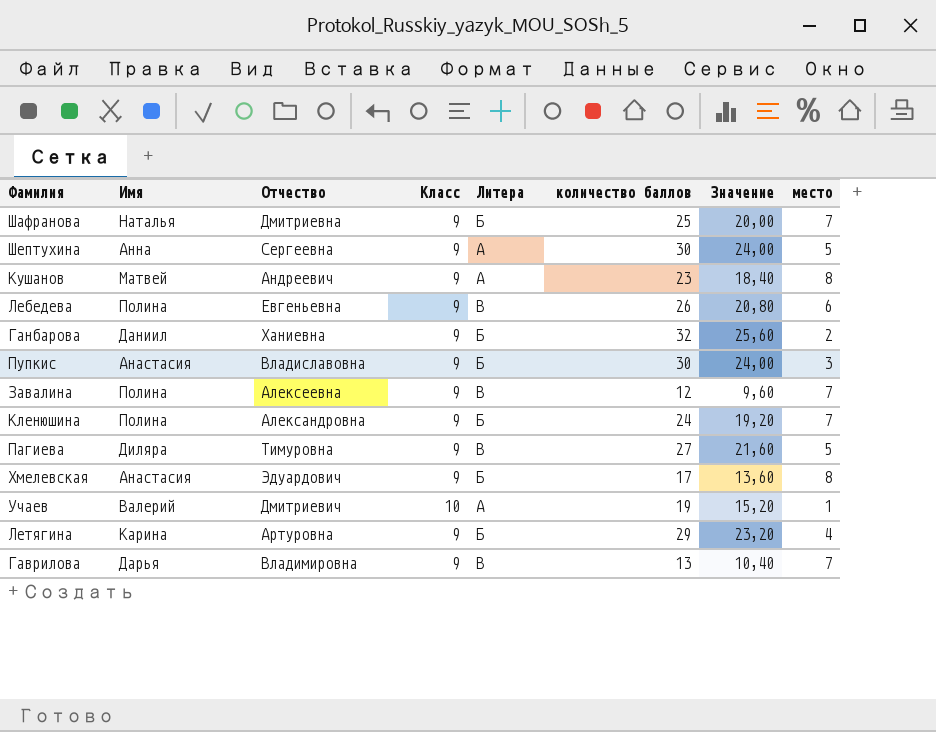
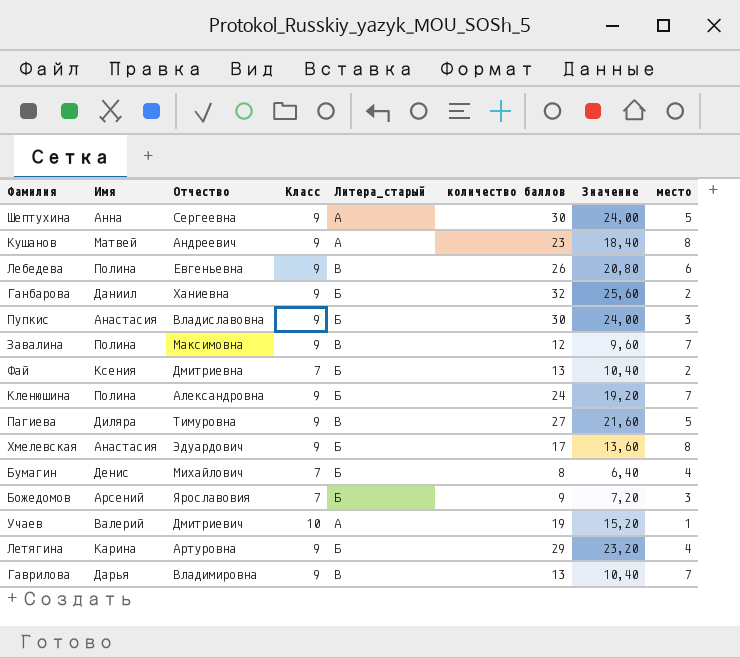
column name: Литера -> Литера_старый
row Шафранова: Наталья | Дмитриевна | 9 | Б | 25 | 20,00 | 7 -> none
Завалина | Отчество: Алексеевна -> Максимовна
row Фай: none -> Ксения | Дмитриевна | 7 | Б | 13 | 10,40 | 2
row Бумагин: none -> Денис | Михайлович | 7 | Б | 8 | 6,40 | 4
row Божедомов: none -> Арсений | Ярославовия | 7 | Б | 9 | 7,20 | 3

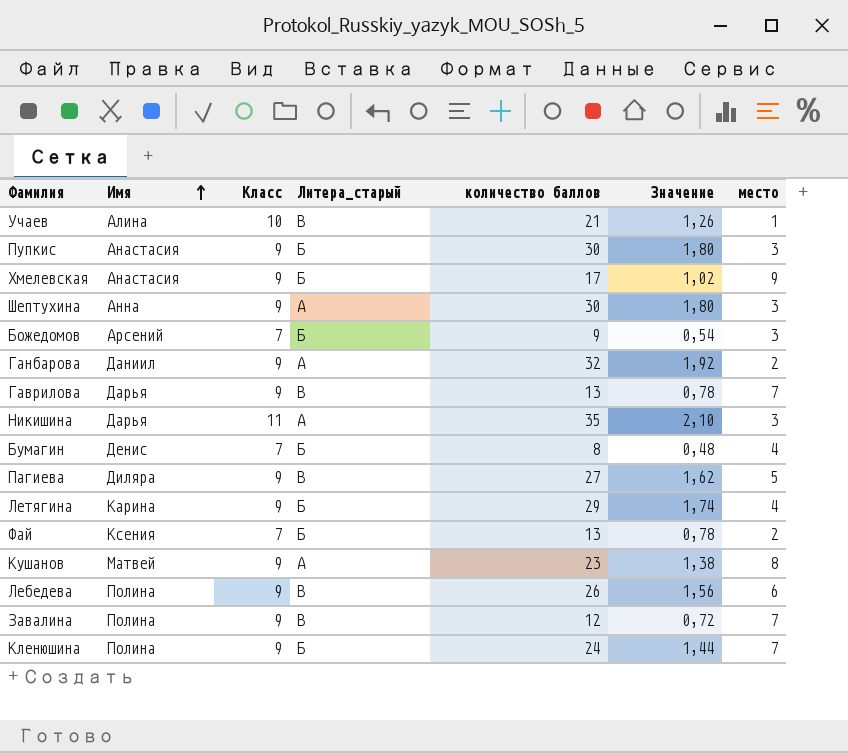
row order: none -> Имя ascending
column Отчество | position: 3 -> none
column Значение | formula: [количество баллов] * 0,8 -> [количество баллов] * 0,06
Учаев | Имя: Валерий -> Алина
Учаев | Литера_старый: А -> В
Учаев | количество баллов: 19 -> 21
Хмелевская | место: 8 -> 9
Шептухина | место: 5 -> 3
Ганбарова | Литера_старый: Б -> А
row Никишина: none -> Дарья | 11 | А | 35 | 2,10 | 3

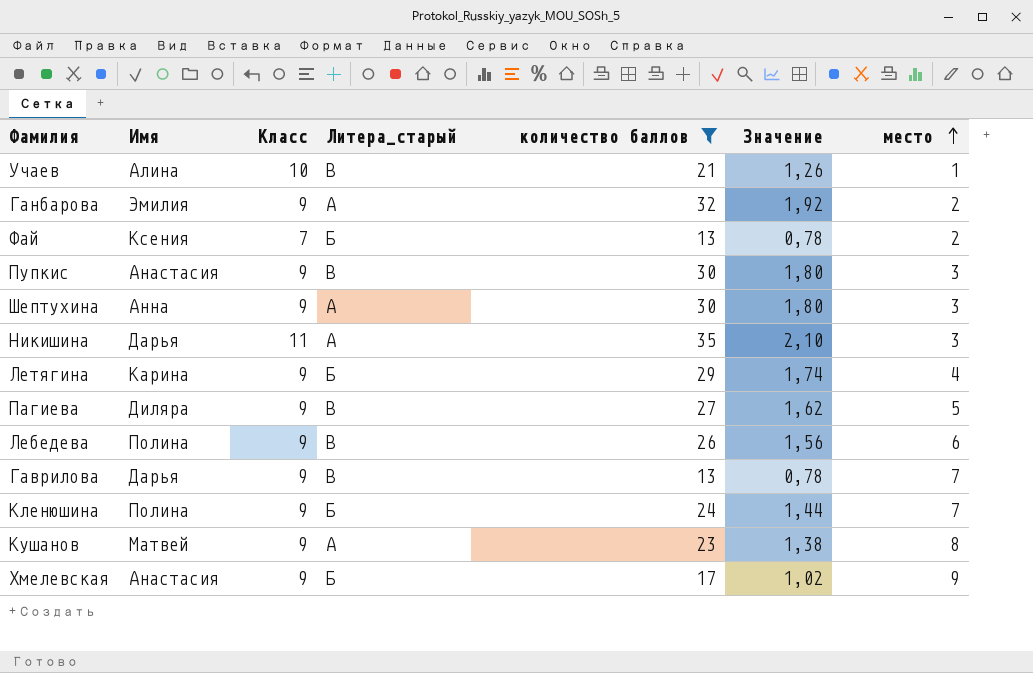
filter: none -> количество баллов >= 13
row order: Имя ascending -> место ascending
Ганбарова | Имя: Даниил -> Эмилия
Пупкис | Литера_старый: Б -> В

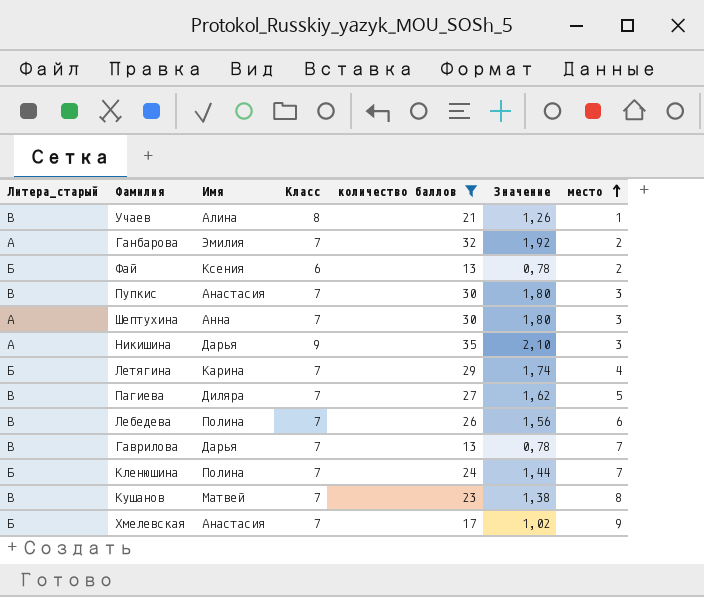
column Литера_старый | position: 4 -> 1
Учаев | Класс: 10 -> 8
Ганбарова | Класс: 9 -> 7
Фай | Класс: 7 -> 6
Пупкис | Класс: 9 -> 7
Шептухина | Класс: 9 -> 7
Никишина | Класс: 11 -> 9
Летягина | Класс: 9 -> 7
Пагиева | Класс: 9 -> 7
Лебедева | Класс: 9 -> 7
Гаврилова | Класс: 9 -> 7
Кленюшина | Класс: 9 -> 7
Кушанов | Литера_старый: А -> В
Кушанов | Класс: 9 -> 7
Хмелевская | Класс: 9 -> 7

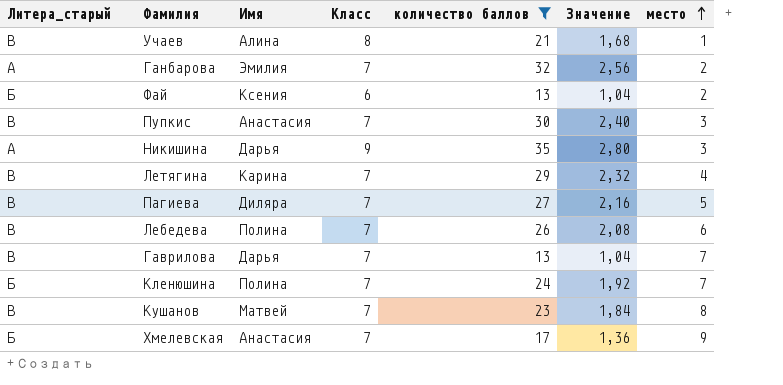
column Значение | formula: [количество баллов] * 0,06 -> [количество баллов] * 0,08
row Шептухина: А | Анна | 7 | 30 | 1,80 | 3 -> none
Летягина | Литера_старый: Б -> В

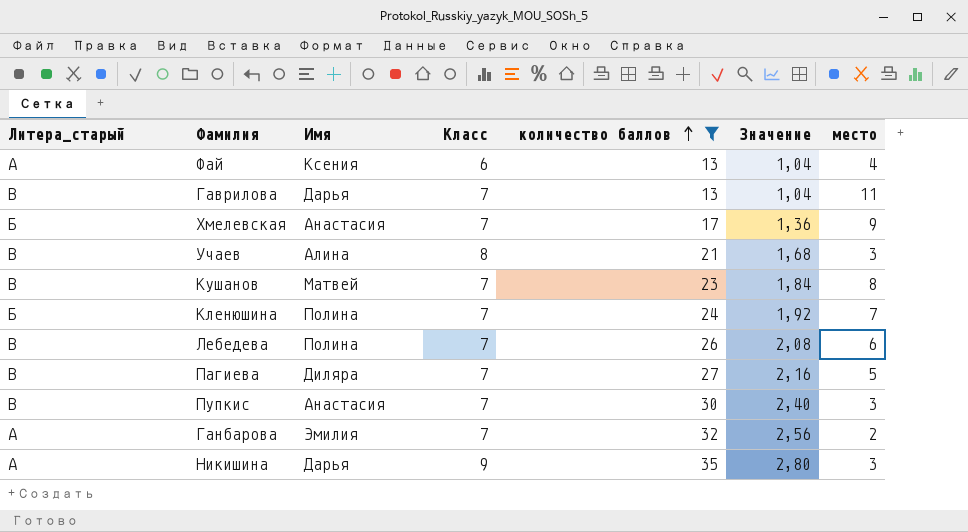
row order: место ascending -> количество баллов ascending
row Летягина: В | Карина | 7 | 29 | 2,32 | 4 -> none
Фай | Литера_старый: Б -> А
Фай | место: 2 -> 4
Гаврилова | место: 7 -> 11
Учаев | место: 1 -> 3

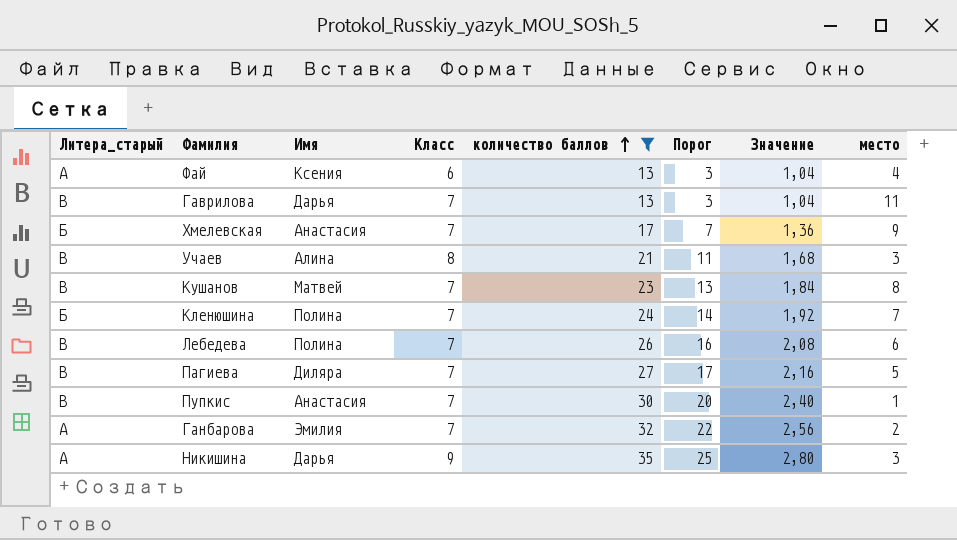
column Порог | formula: none -> [количество баллов] - 10
Пупкис | место: 3 -> 1

